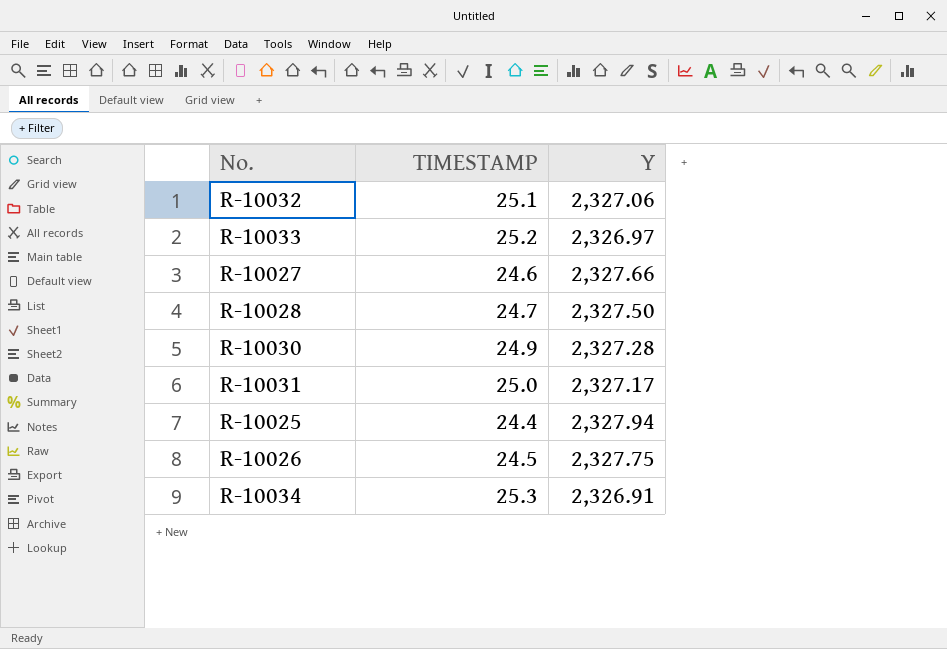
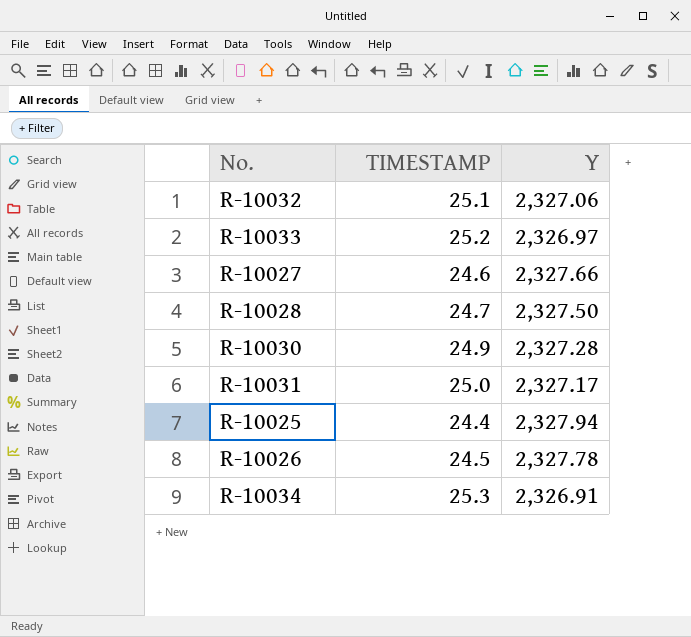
R-10026 | Y: 2,327.75 -> 2,327.78

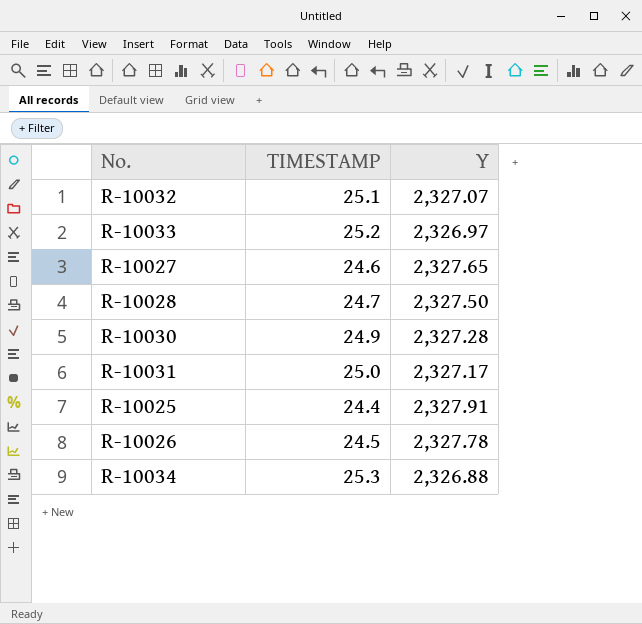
R-10032 | Y: 2,327.06 -> 2,327.07
R-10027 | Y: 2,327.66 -> 2,327.65
R-10025 | Y: 2,327.94 -> 2,327.91
R-10034 | Y: 2,326.91 -> 2,326.88

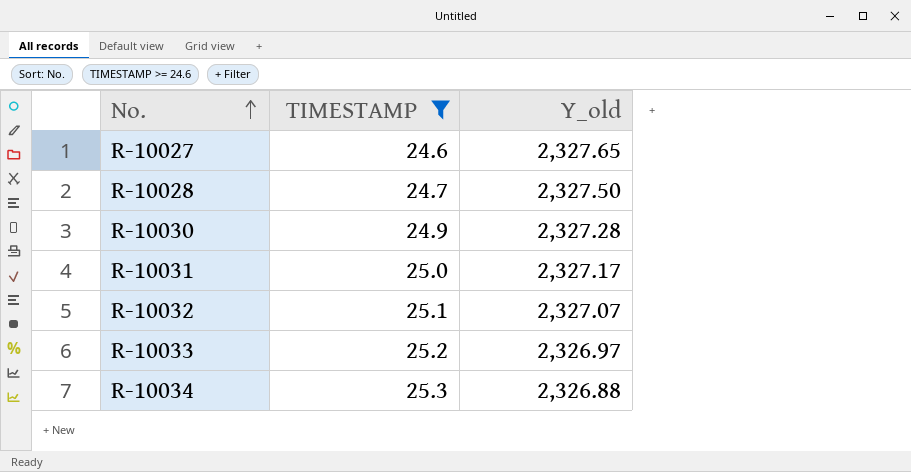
filter: none -> TIMESTAMP >= 24.6
row order: none -> No. ascending
column name: Y -> Y_old

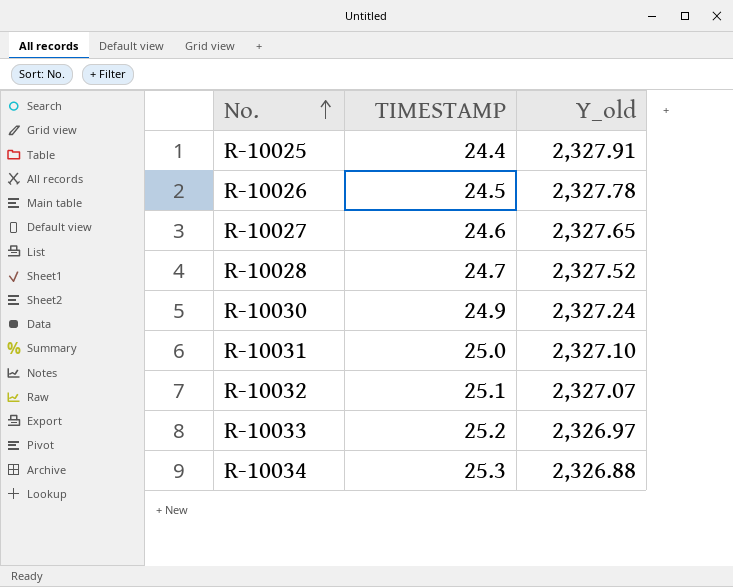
filter: TIMESTAMP >= 24.6 -> none
R-10028 | Y_old: 2,327.50 -> 2,327.52
R-10030 | Y_old: 2,327.28 -> 2,327.24
R-10031 | Y_old: 2,327.17 -> 2,327.10

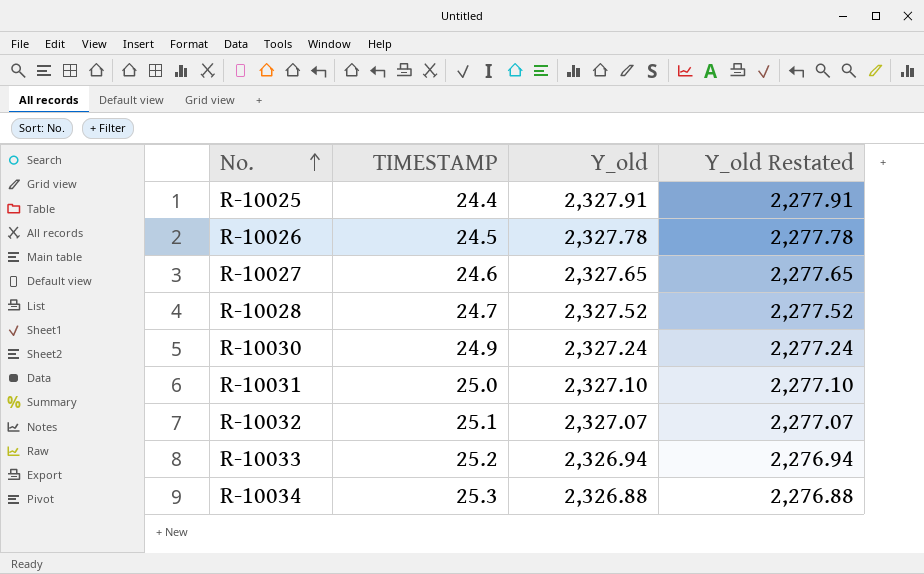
column Y_old Restated | formula: none -> [Y_old] - 50
R-10033 | Y_old: 2,326.97 -> 2,326.94

